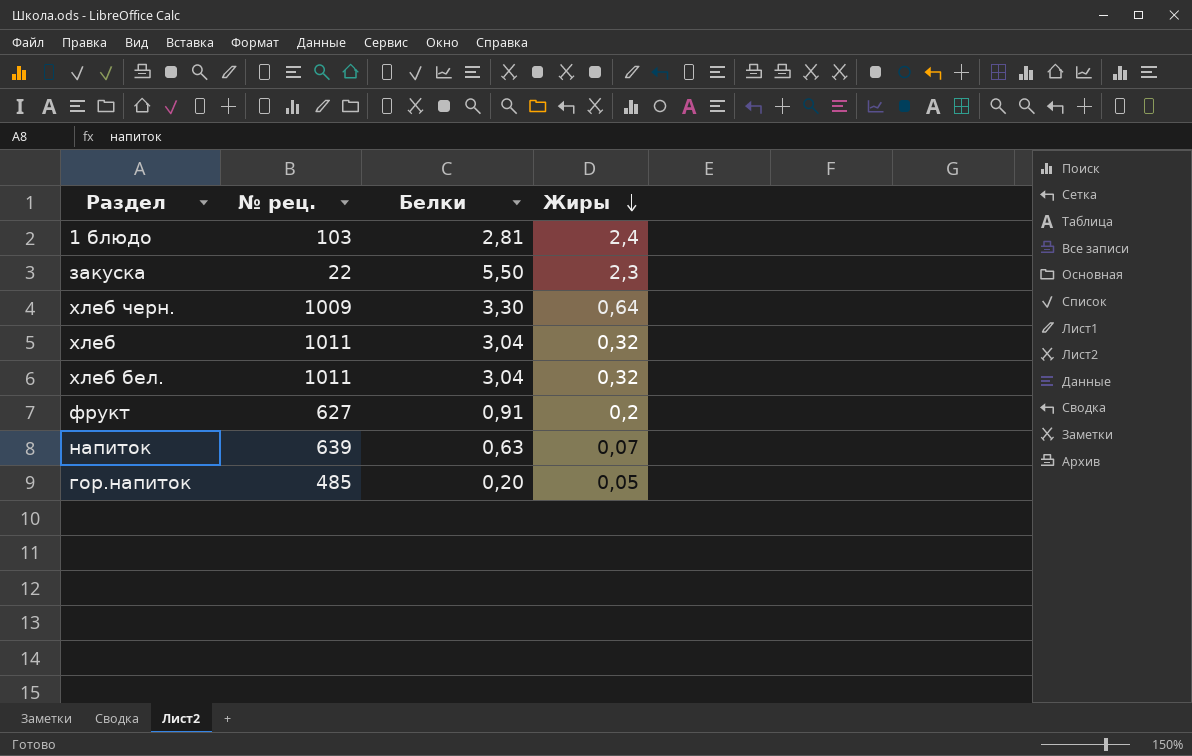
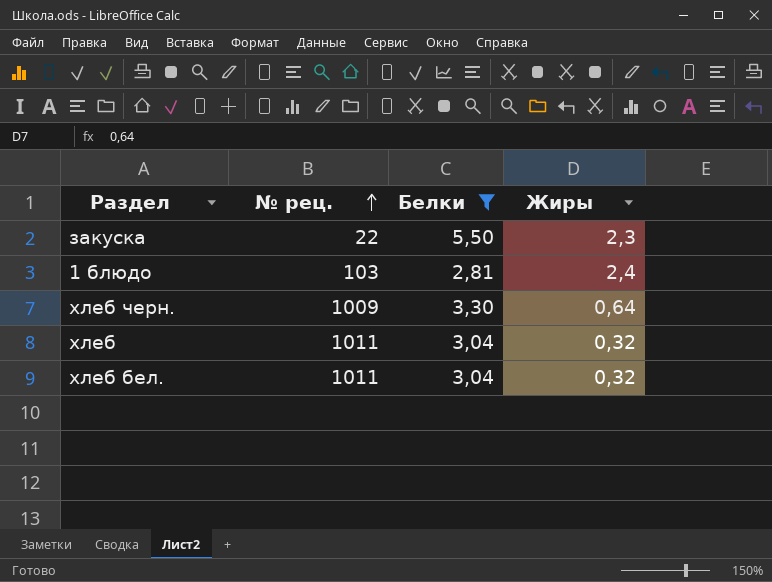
filter: none -> Белки >= 2,81
row order: Жиры descending -> № рец. ascending

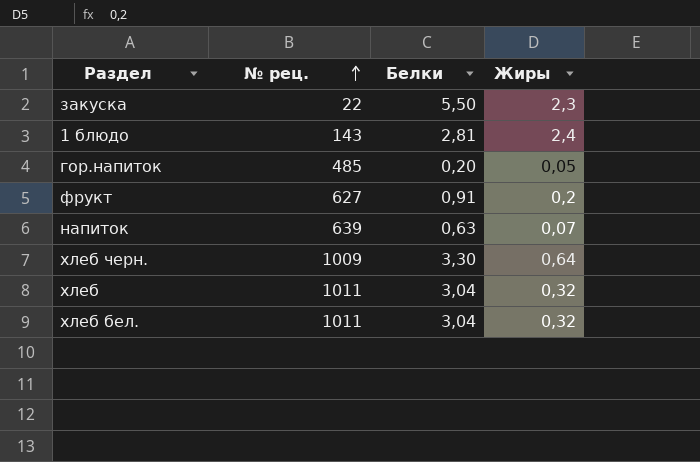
filter: Белки >= 2,81 -> none
1 блюдо | № рец.: 103 -> 143

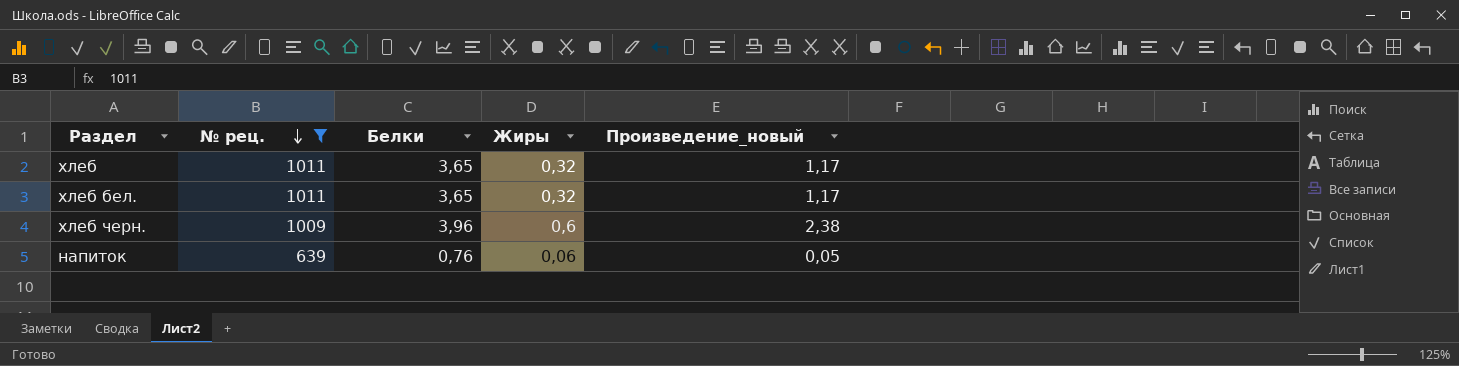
filter: none -> № рец. >= 639
row order: № рец. ascending -> № рец. descending
column Произведение_новый | formula: none -> [Белки] * [Жиры]
хлеб | Белки: 3,04 -> 3,65
хлеб бел. | Белки: 3,04 -> 3,65
хлеб черн. | Белки: 3,30 -> 3,96
хлеб черн. | Жиры: 0,64 -> 0,6
напиток | Белки: 0,63 -> 0,76
напиток | Жиры: 0,07 -> 0,06

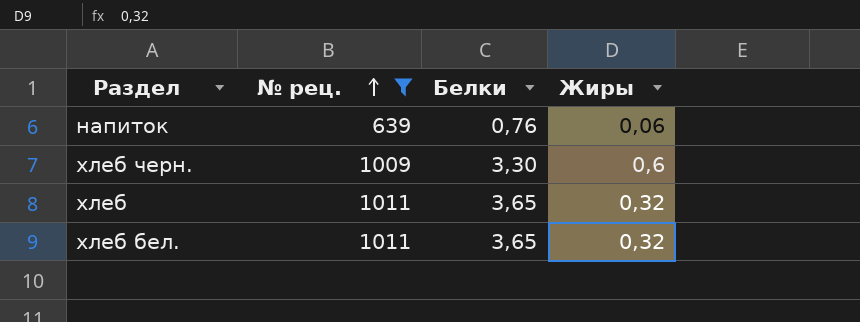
row order: № рец. descending -> № рец. ascending
column Произведение_новый | formula: [Белки] * [Жиры] -> none
хлеб черн. | Белки: 3,96 -> 3,30

